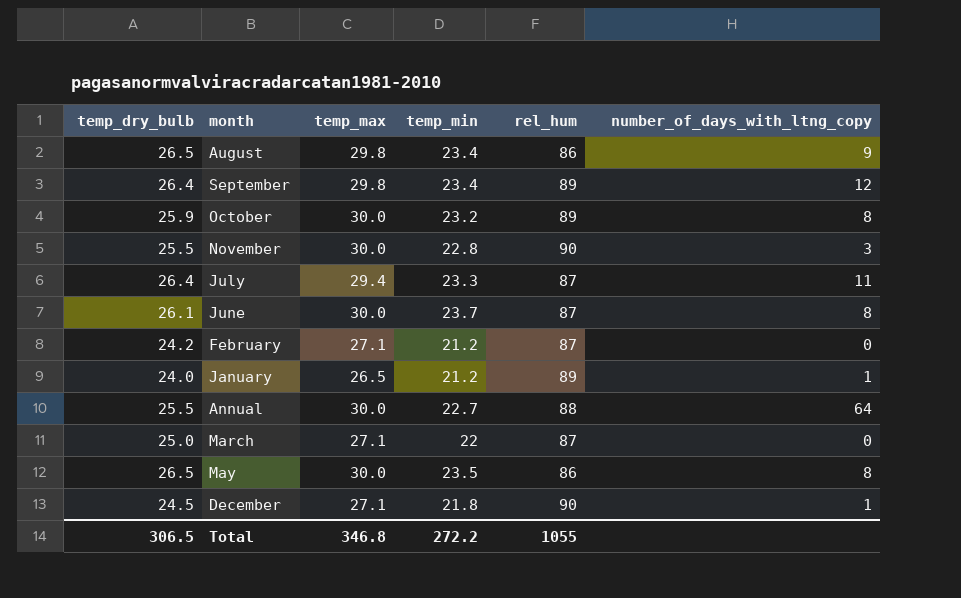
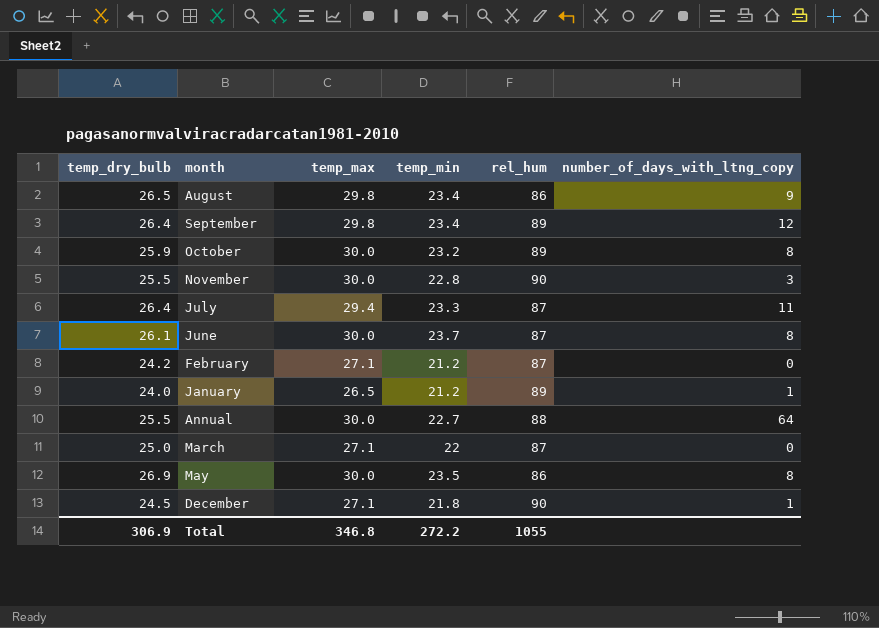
May | temp_dry_bulb: 26.5 -> 26.9
Total | temp_dry_bulb: 306.5 -> 306.9

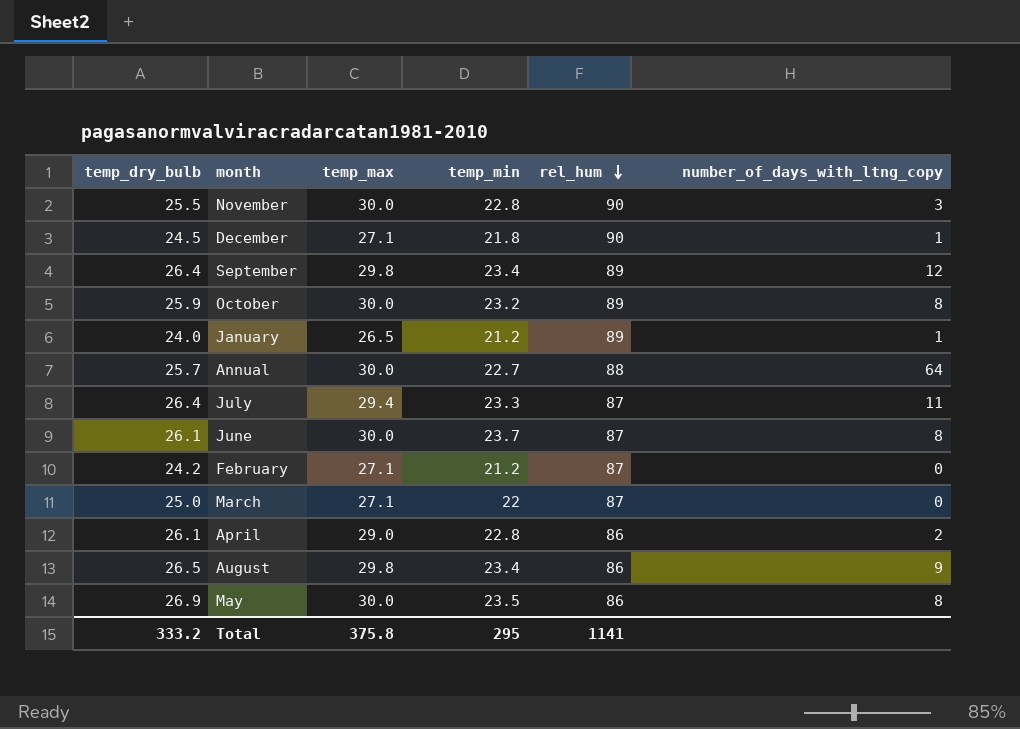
row order: none -> rel_hum descending
Annual | temp_dry_bulb: 25.5 -> 25.7
row April: none -> 26.1 | 29.0 | 22.8 | 86 | 2
Total | temp_dry_bulb: 306.9 -> 333.2
Total | temp_max: 346.8 -> 375.8
Total | temp_min: 272.2 -> 295
Total | rel_hum: 1055 -> 1141

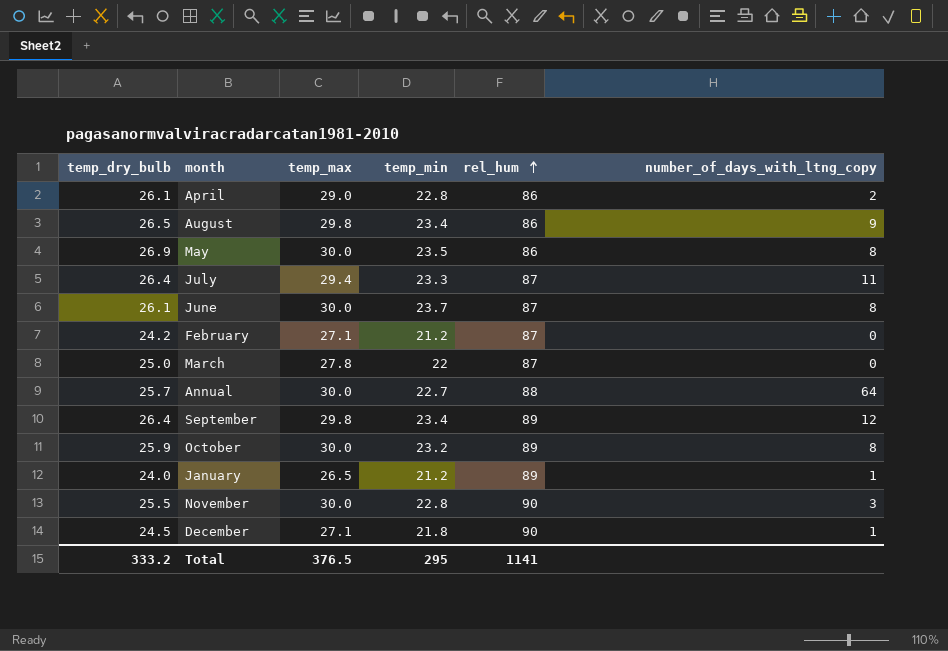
row order: rel_hum descending -> rel_hum ascending
March | temp_max: 27.1 -> 27.8
Total | temp_max: 375.8 -> 376.5

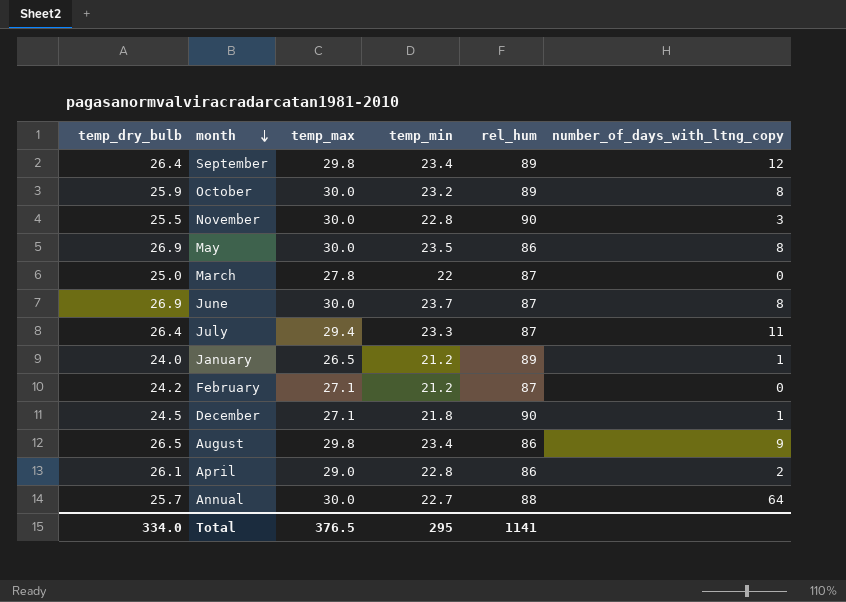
row order: rel_hum ascending -> month descending
June | temp_dry_bulb: 26.1 -> 26.9
Total | temp_dry_bulb: 333.2 -> 334.0

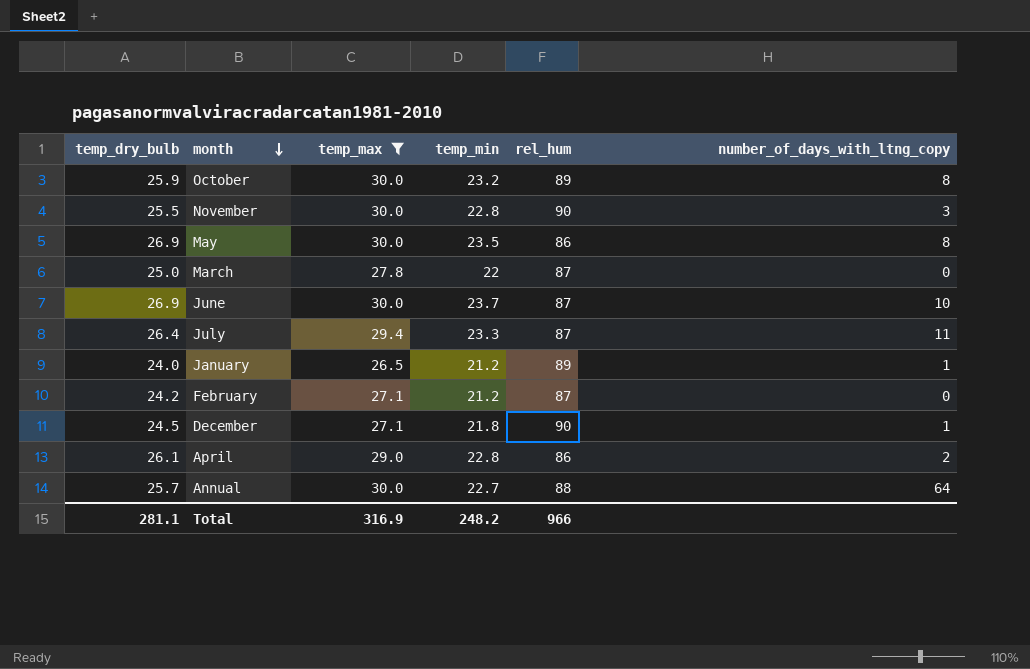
filter: none -> temp_max != 29.8
June | number_of_days_with_ltng_copy: 8 -> 10
Total | temp_dry_bulb: 334.0 -> 281.1
Total | temp_max: 376.5 -> 316.9
Total | temp_min: 295 -> 248.2
Total | rel_hum: 1141 -> 966

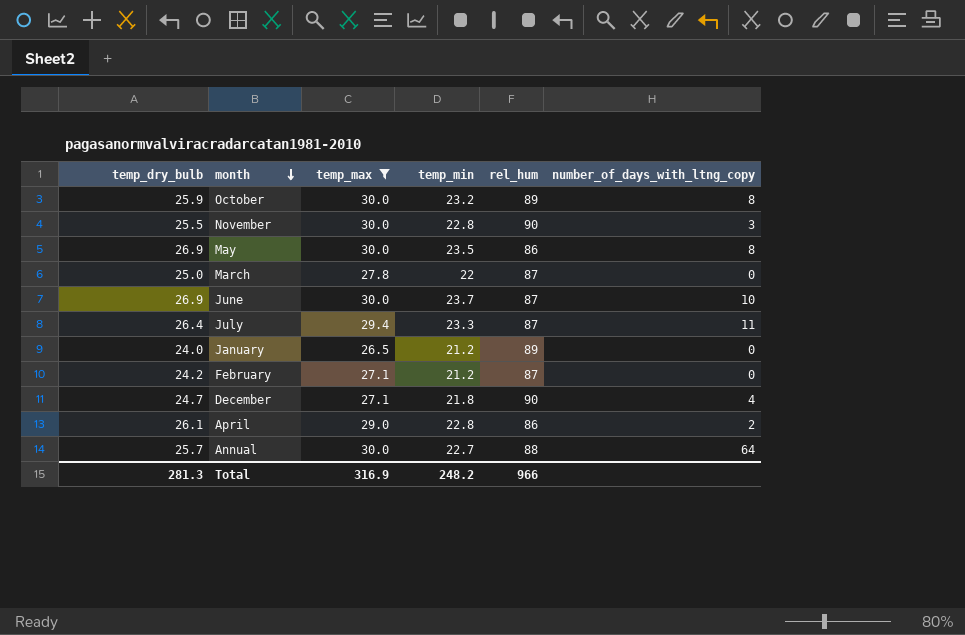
January | number_of_days_with_ltng_copy: 1 -> 0
December | temp_dry_bulb: 24.5 -> 24.7
December | number_of_days_with_ltng_copy: 1 -> 4
Total | temp_dry_bulb: 281.1 -> 281.3

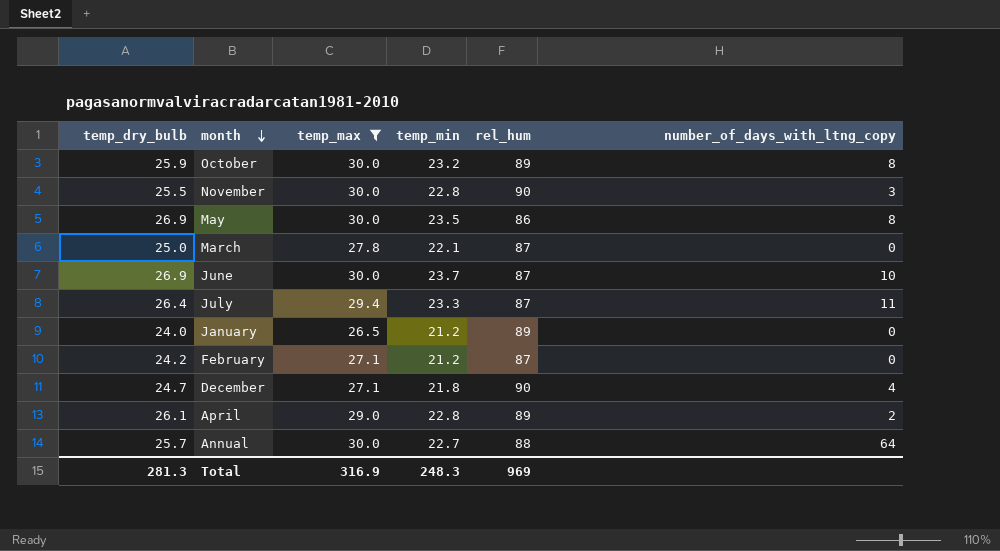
March | temp_min: 22 -> 22.1
April | rel_hum: 86 -> 89
Total | temp_min: 248.2 -> 248.3
Total | rel_hum: 966 -> 969

